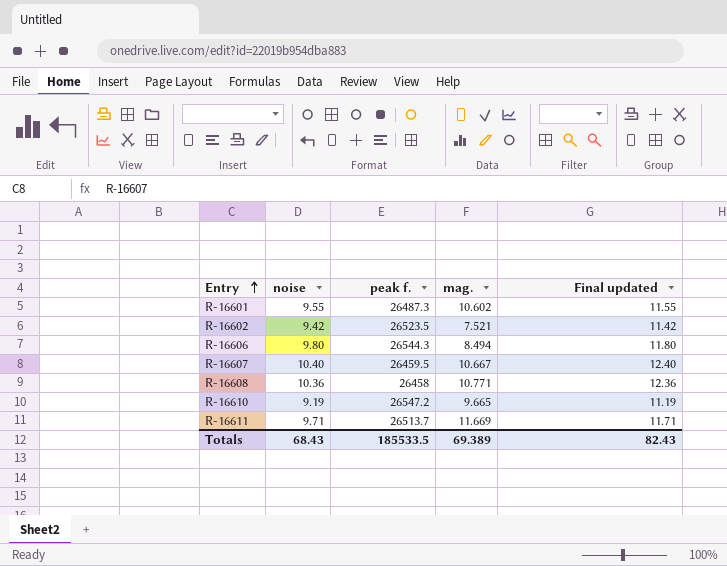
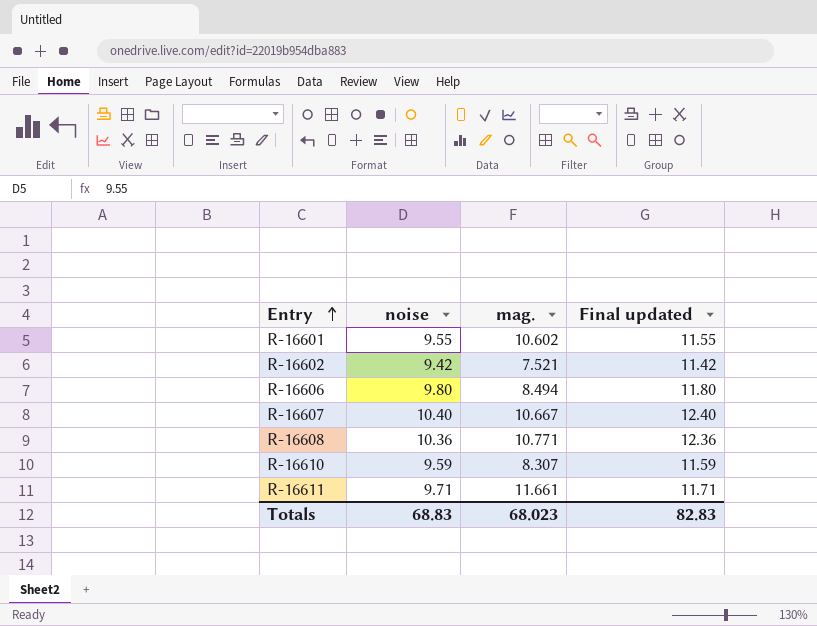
column peak f. | position: 3 -> none
R-16610 | noise: 9.19 -> 9.59
R-16610 | mag.: 9.665 -> 8.307
R-16610 | Final updated: 11.19 -> 11.59
R-16611 | mag.: 11.669 -> 11.661
Totals | noise: 68.43 -> 68.83
Totals | mag.: 69.389 -> 68.023
Totals | Final updated: 82.43 -> 82.83

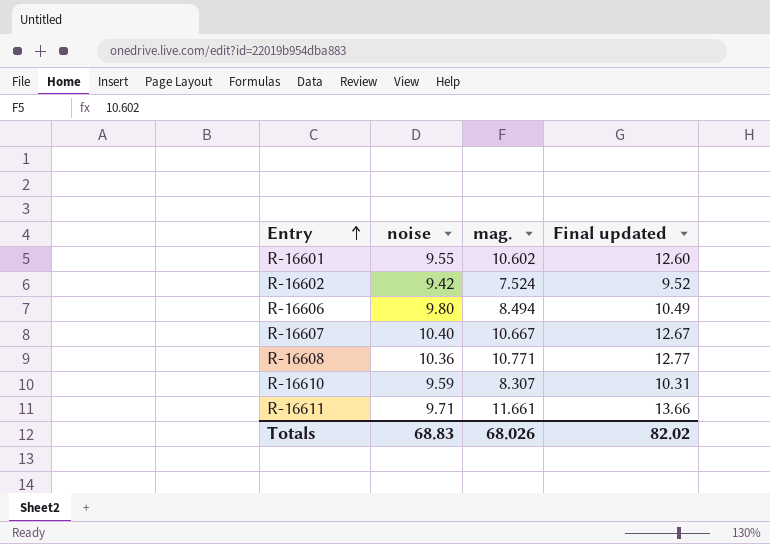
column Final updated | formula: [noise] + 2 -> [mag.] + 2
R-16602 | mag.: 7.521 -> 7.524
Totals | mag.: 68.023 -> 68.026
Totals | Final updated: 82.83 -> 82.02

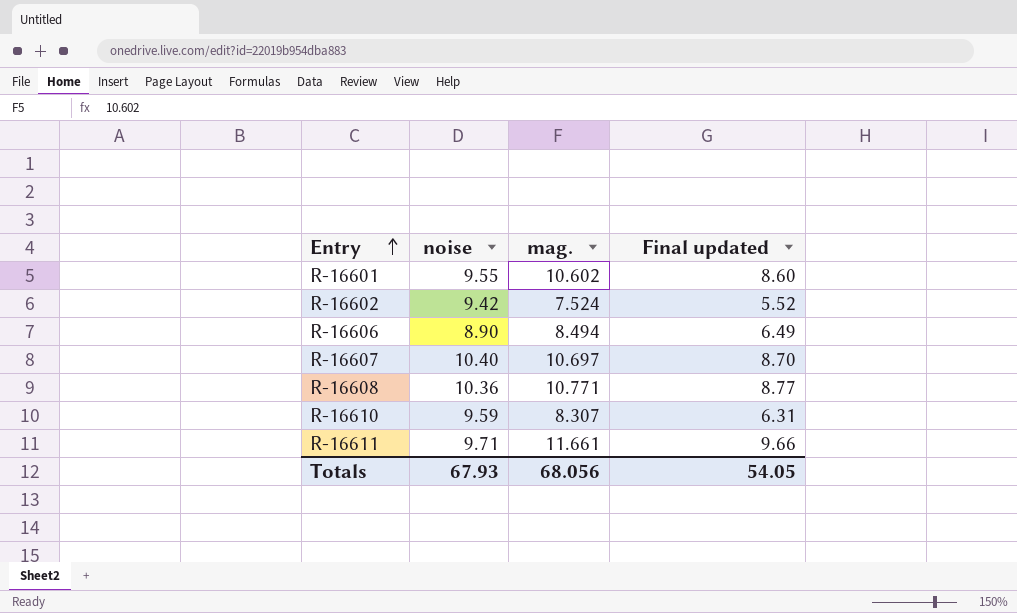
column Final updated | formula: [mag.] + 2 -> [mag.] - 2
R-16606 | noise: 9.80 -> 8.90
R-16607 | mag.: 10.667 -> 10.697
Totals | noise: 68.83 -> 67.93
Totals | mag.: 68.026 -> 68.056
Totals | Final updated: 82.02 -> 54.05

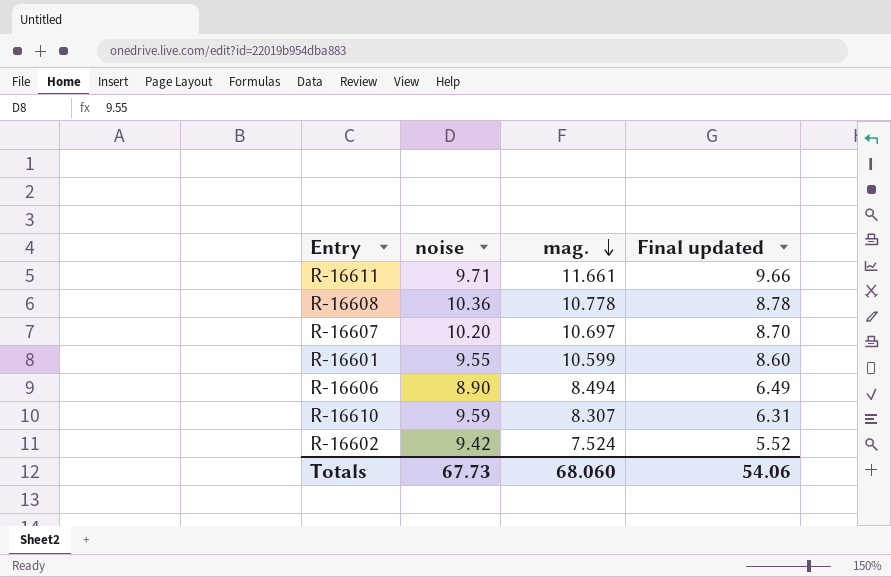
row order: Entry ascending -> mag. descending
R-16608 | mag.: 10.771 -> 10.778
R-16608 | Final updated: 8.77 -> 8.78
R-16607 | noise: 10.40 -> 10.20
R-16601 | mag.: 10.602 -> 10.599
Totals | noise: 67.93 -> 67.73
Totals | mag.: 68.056 -> 68.060
Totals | Final updated: 54.05 -> 54.06

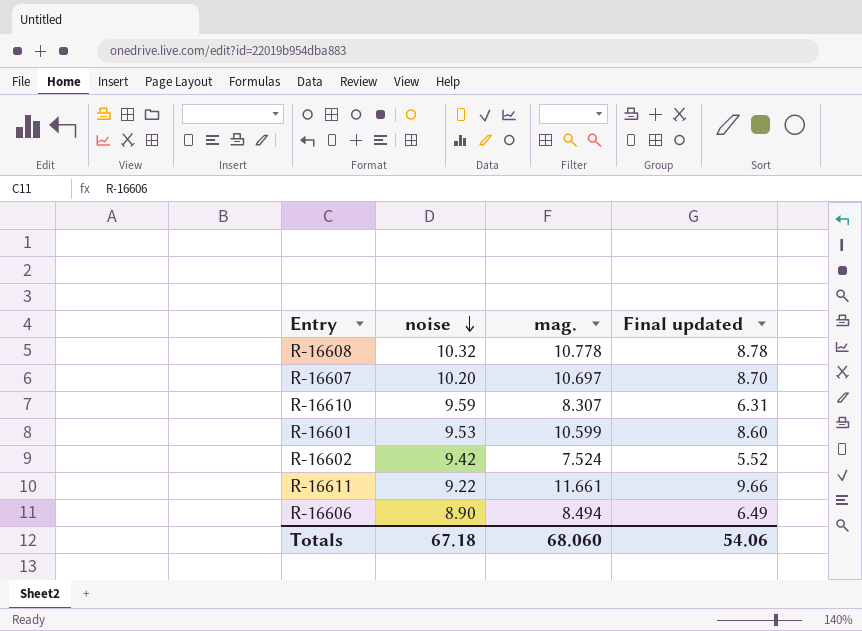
row order: mag. descending -> noise descending
R-16608 | noise: 10.36 -> 10.32
R-16601 | noise: 9.55 -> 9.53
R-16611 | noise: 9.71 -> 9.22
Totals | noise: 67.73 -> 67.18

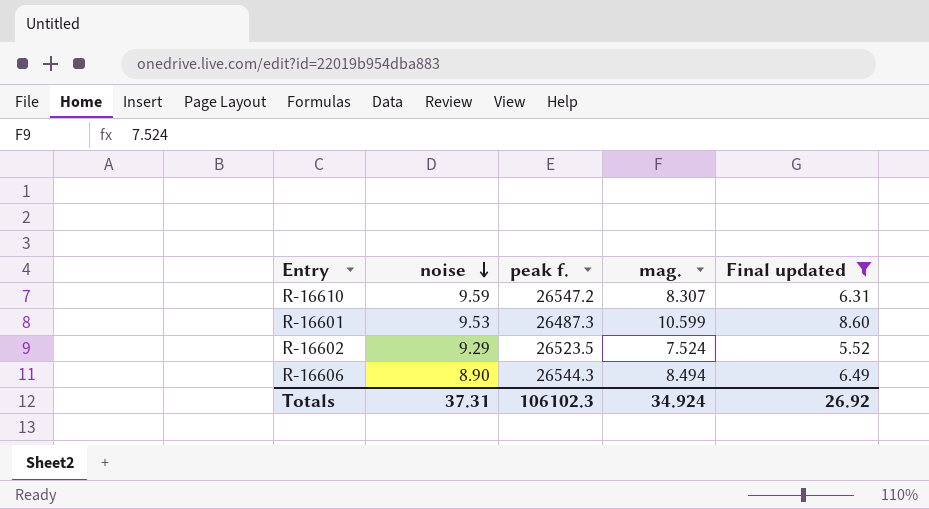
filter: none -> Final updated <= 8.60
column peak f. | position: none -> 3
R-16602 | noise: 9.42 -> 9.29
Totals | noise: 67.18 -> 37.31
Totals | mag.: 68.060 -> 34.924
Totals | Final updated: 54.06 -> 26.92

